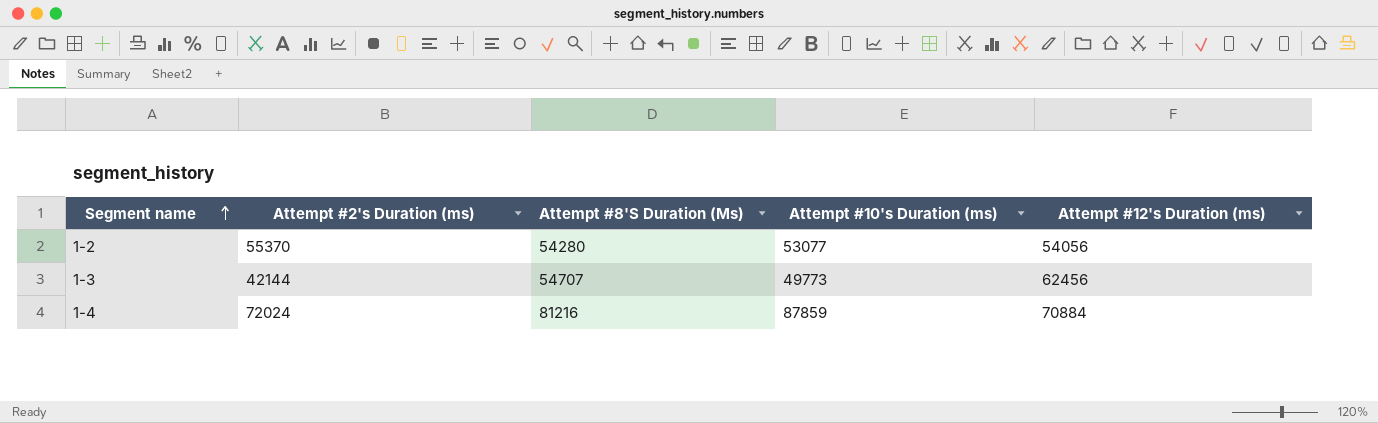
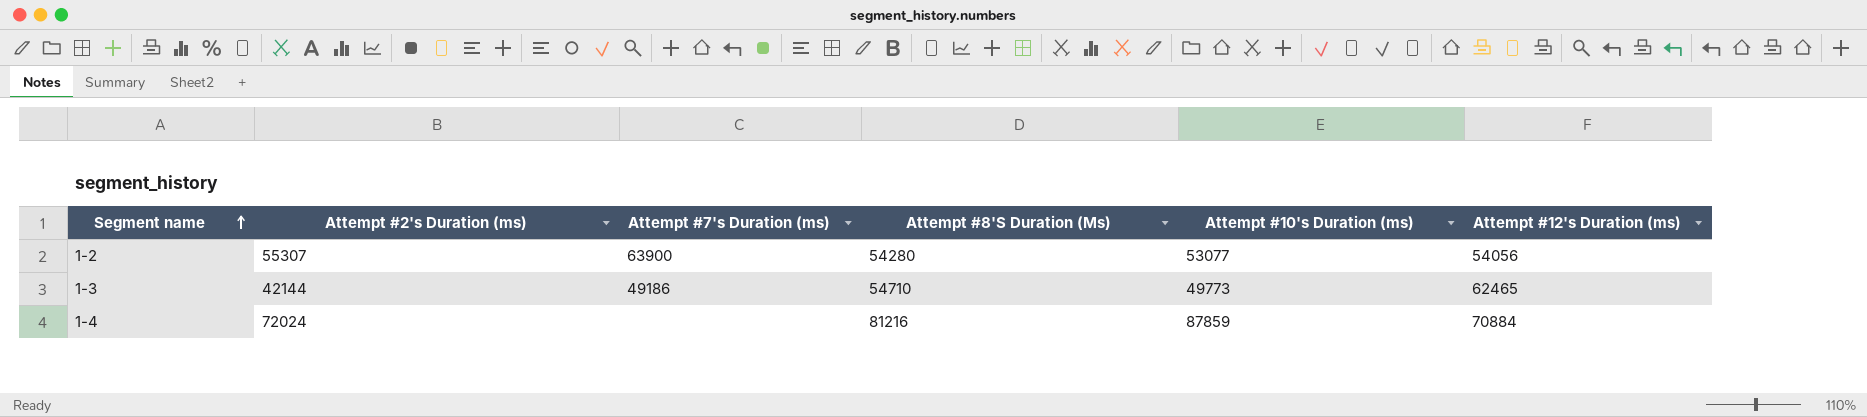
column Attempt #7's Duration (ms) | position: none -> 3
1-2 | Attempt #2's Duration (ms): 55370 -> 55307
1-3 | Attempt #8'S Duration (Ms): 54707 -> 54710
1-3 | Attempt #12's Duration (ms): 62456 -> 62465

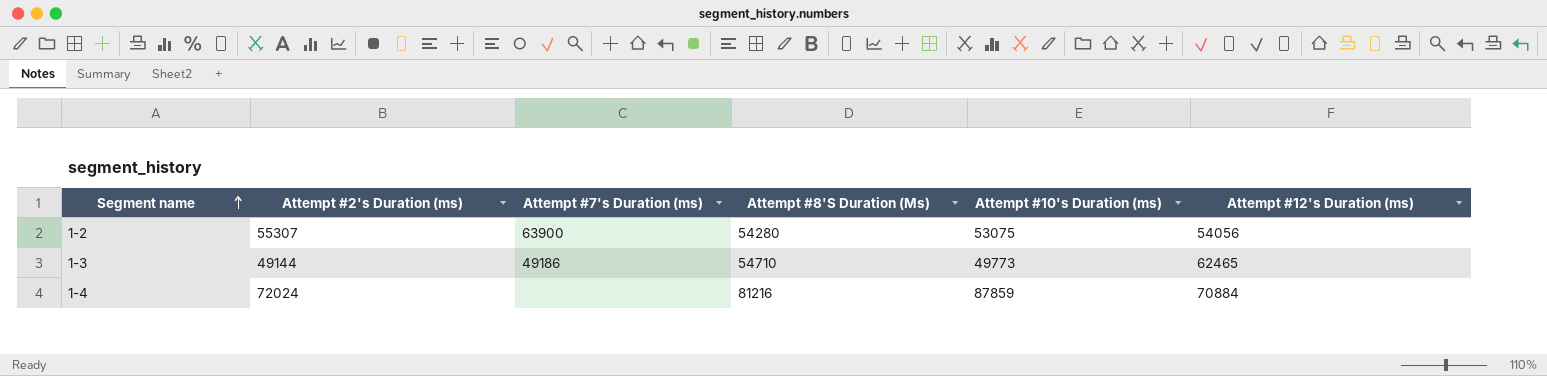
1-2 | Attempt #10's Duration (ms): 53077 -> 53075
1-3 | Attempt #2's Duration (ms): 42144 -> 49144

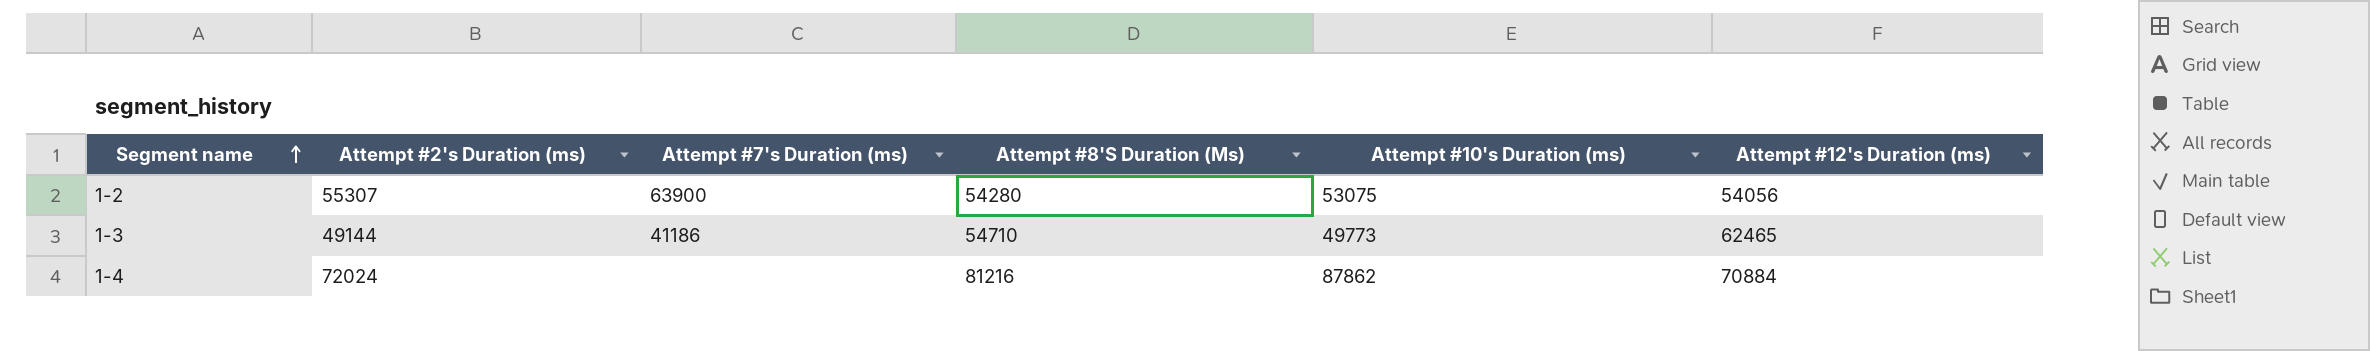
1-3 | Attempt #7's Duration (ms): 49186 -> 41186
1-4 | Attempt #10's Duration (ms): 87859 -> 87862

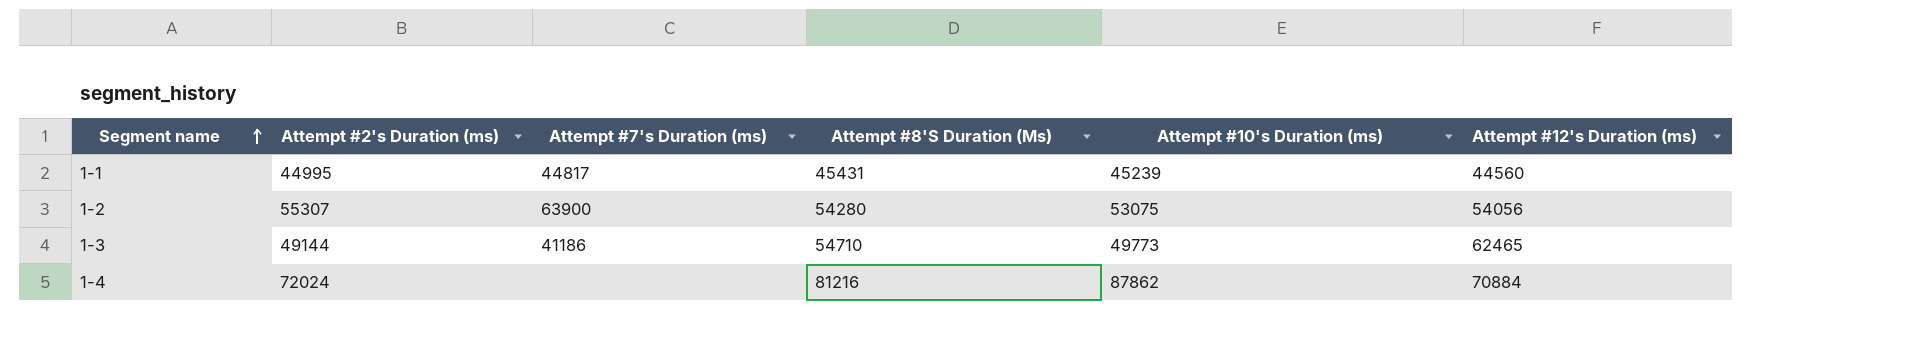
row 1-1: none -> 44995 | 44817 | 45431 | 45239 | 44560

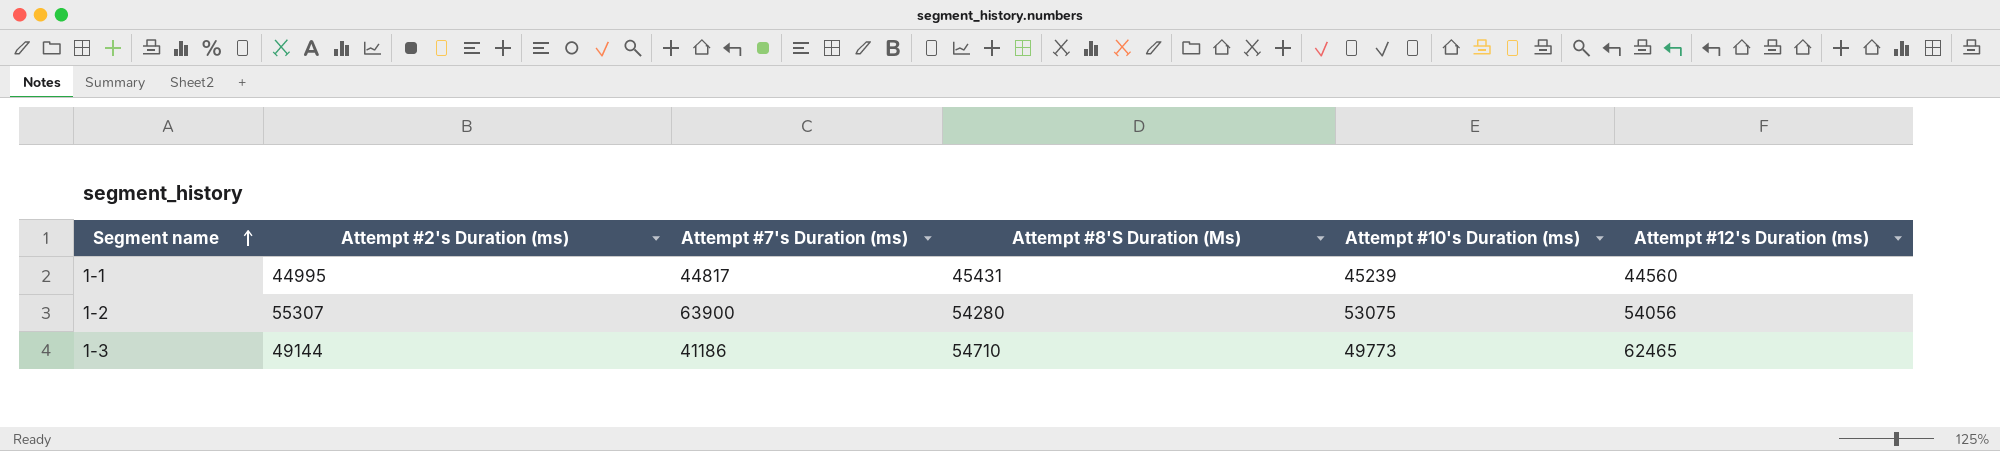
row 1-4: 72024 | none | 81216 | 87862 | 70884 -> none

